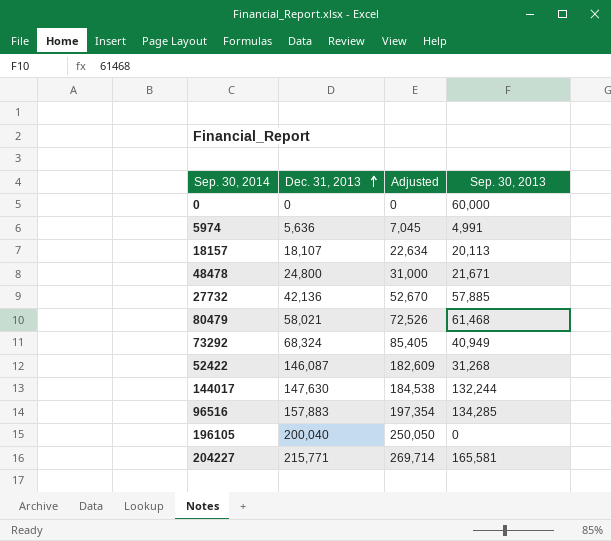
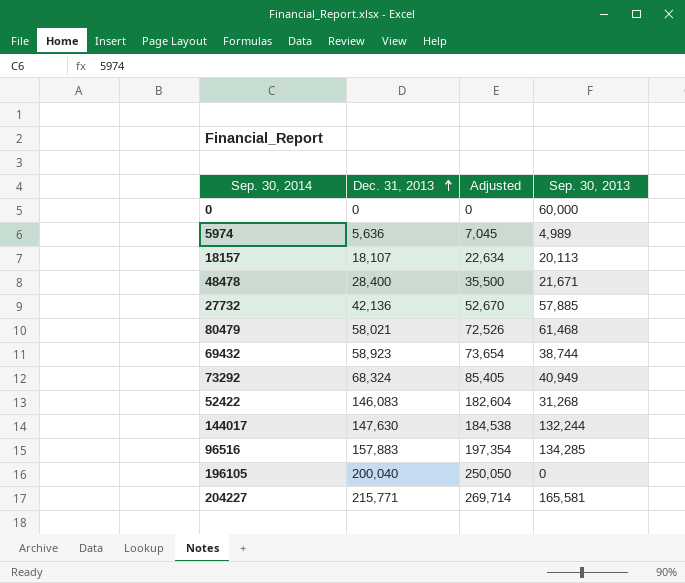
5974 | Sep. 30, 2013: 4,991 -> 4,989
48478 | Dec. 31, 2013: 24,800 -> 28,400
48478 | Adjusted: 31,000 -> 35,500
row 69432: none -> 58,923 | 73,654 | 38,744
52422 | Dec. 31, 2013: 146,087 -> 146,083
52422 | Adjusted: 182,609 -> 182,604

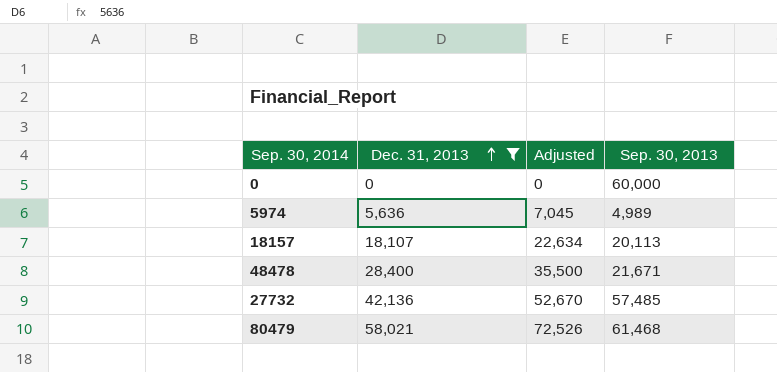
filter: none -> Dec. 31, 2013 <= 58,021
27732 | Sep. 30, 2013: 57,885 -> 57,485

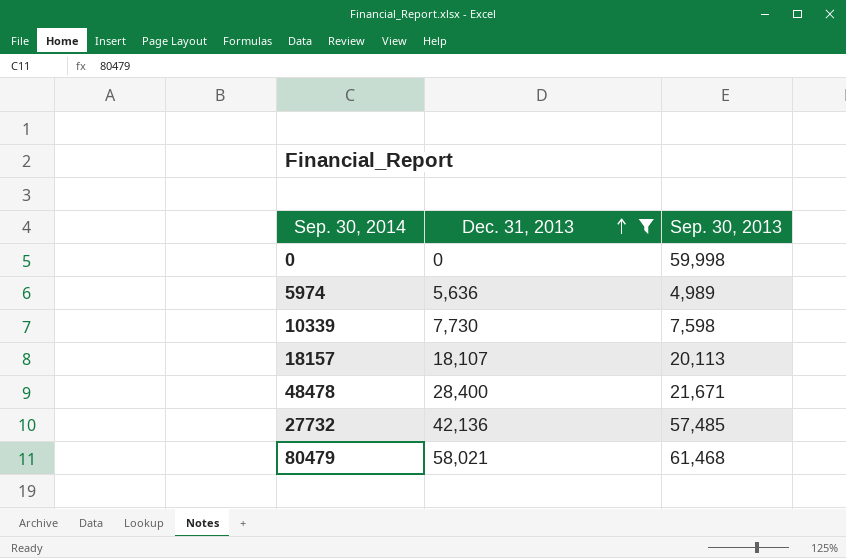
column Adjusted | formula: [Dec. 31, 2013] * 1.25 -> none
0 | Sep. 30, 2013: 60,000 -> 59,998
row 10339: none -> 7,730 | 7,598

